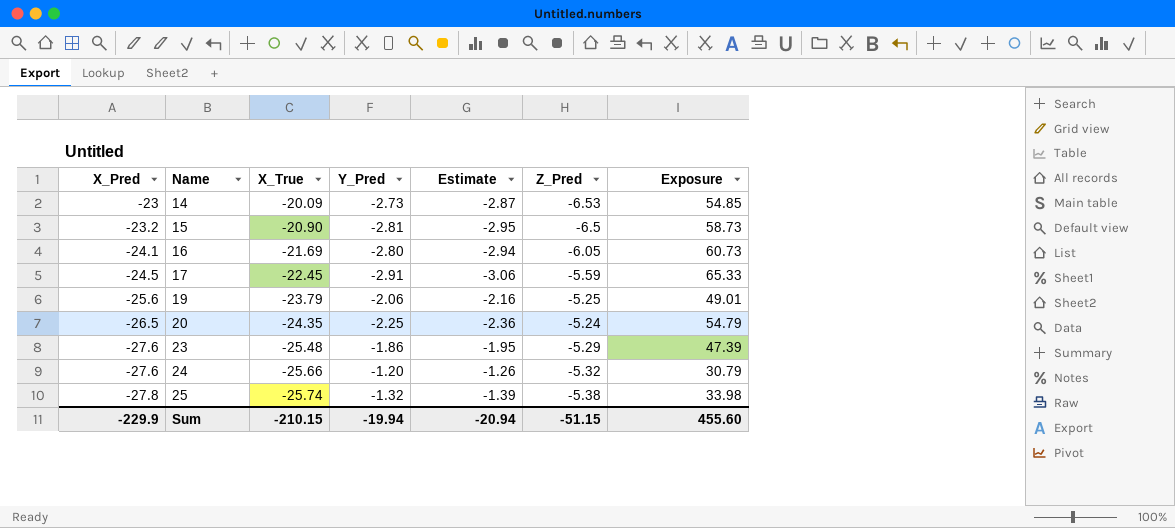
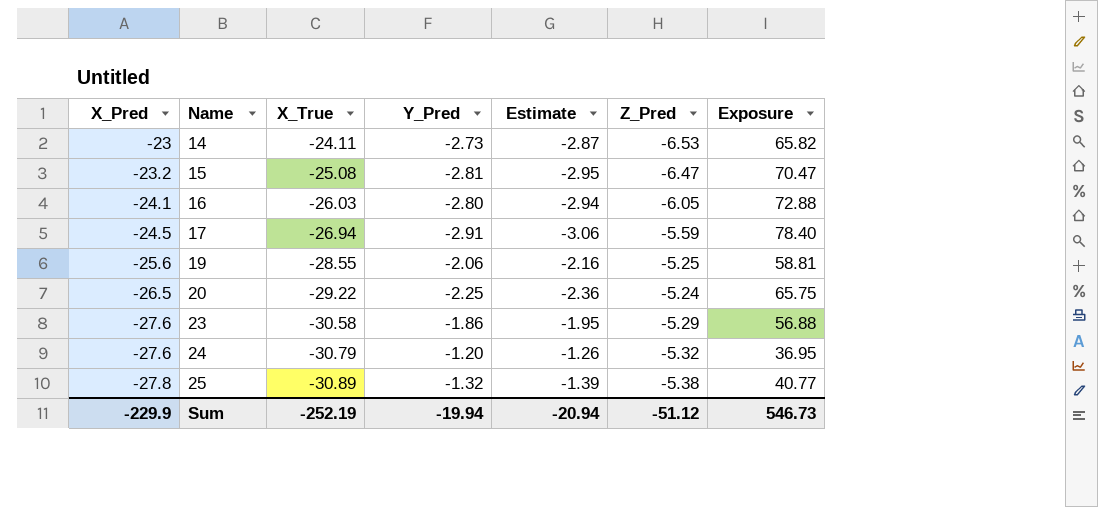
14 | X_True: -20.09 -> -24.11
14 | Exposure: 54.85 -> 65.82
15 | X_True: -20.90 -> -25.08
15 | Z_Pred: -6.5 -> -6.47
15 | Exposure: 58.73 -> 70.47
16 | X_True: -21.69 -> -26.03
16 | Exposure: 60.73 -> 72.88
17 | X_True: -22.45 -> -26.94
17 | Exposure: 65.33 -> 78.40
19 | X_True: -23.79 -> -28.55
19 | Exposure: 49.01 -> 58.81
20 | X_True: -24.35 -> -29.22
20 | Exposure: 54.79 -> 65.75
23 | X_True: -25.48 -> -30.58
23 | Exposure: 47.39 -> 56.88
24 | X_True: -25.66 -> -30.79
24 | Exposure: 30.79 -> 36.95
25 | X_True: -25.74 -> -30.89
25 | Exposure: 33.98 -> 40.77
Sum | X_True: -210.15 -> -252.19
Sum | Z_Pred: -51.15 -> -51.12
Sum | Exposure: 455.60 -> 546.73

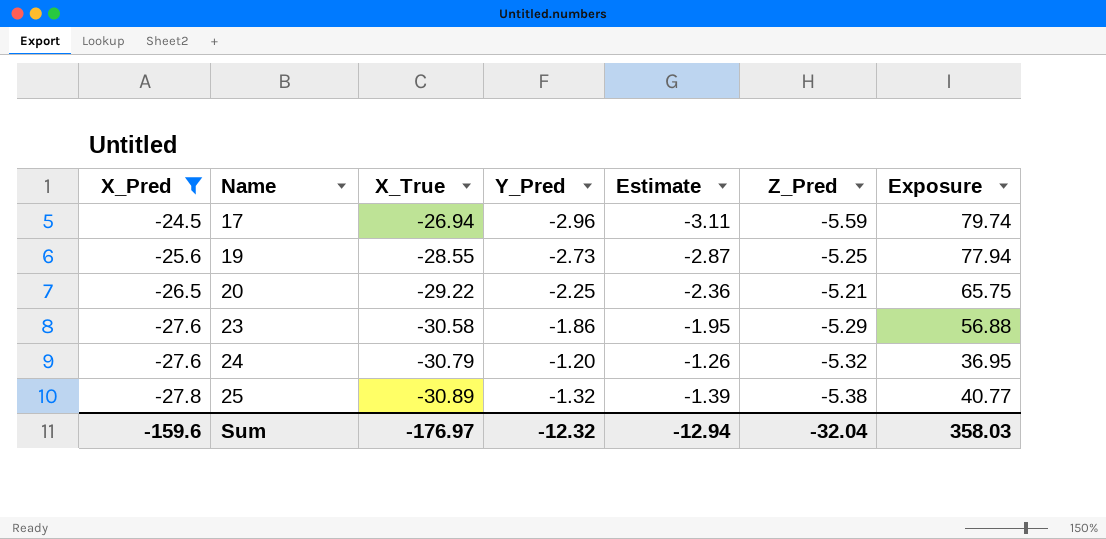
filter: none -> X_Pred <= -24.5
17 | Y_Pred: -2.91 -> -2.96
17 | Estimate: -3.06 -> -3.11
17 | Exposure: 78.40 -> 79.74
19 | Y_Pred: -2.06 -> -2.73
19 | Estimate: -2.16 -> -2.87
19 | Exposure: 58.81 -> 77.94
20 | Z_Pred: -5.24 -> -5.21
Sum | X_Pred: -229.9 -> -159.6
Sum | X_True: -252.19 -> -176.97
Sum | Y_Pred: -19.94 -> -12.32
Sum | Estimate: -20.94 -> -12.94
Sum | Z_Pred: -51.12 -> -32.04
Sum | Exposure: 546.73 -> 358.03

